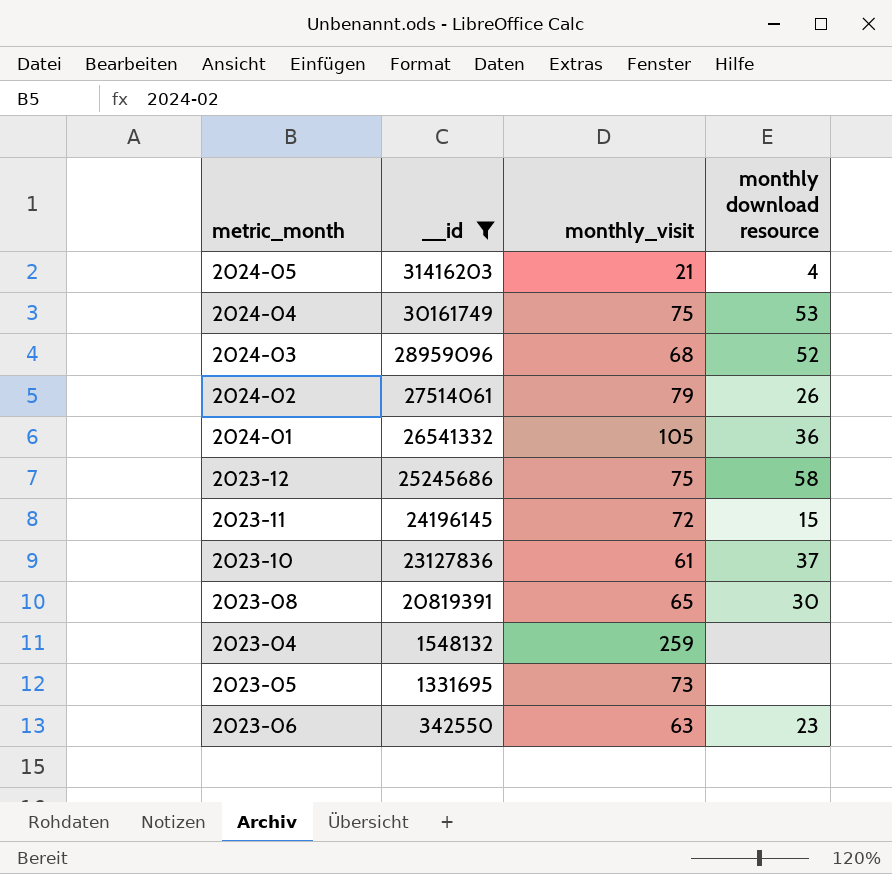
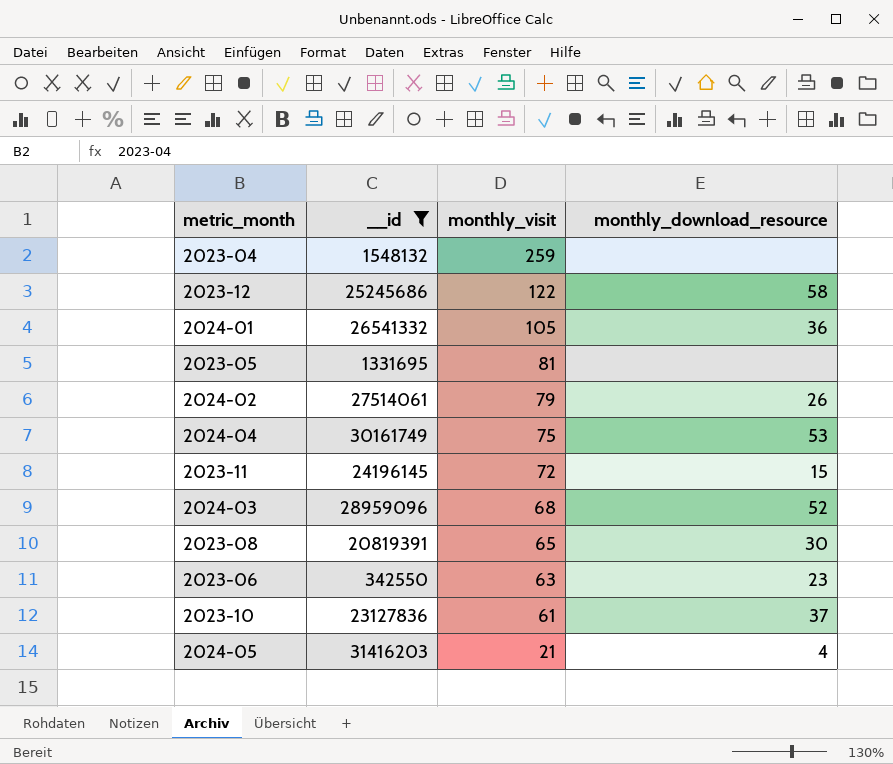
row order: __id descending -> monthly_visit descending
column name: monthly download resource -> monthly_download_resource
2023-12 | monthly_visit: 75 -> 122
2023-05 | monthly_visit: 73 -> 81

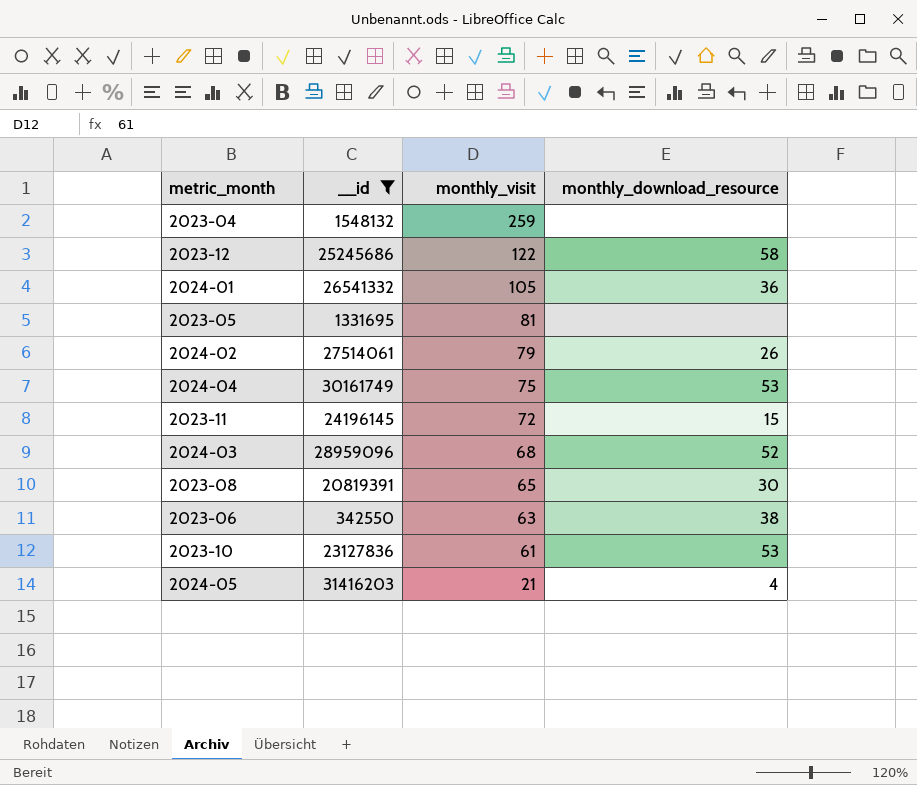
2023-06 | monthly_download_resource: 23 -> 38
2023-10 | monthly_download_resource: 37 -> 53

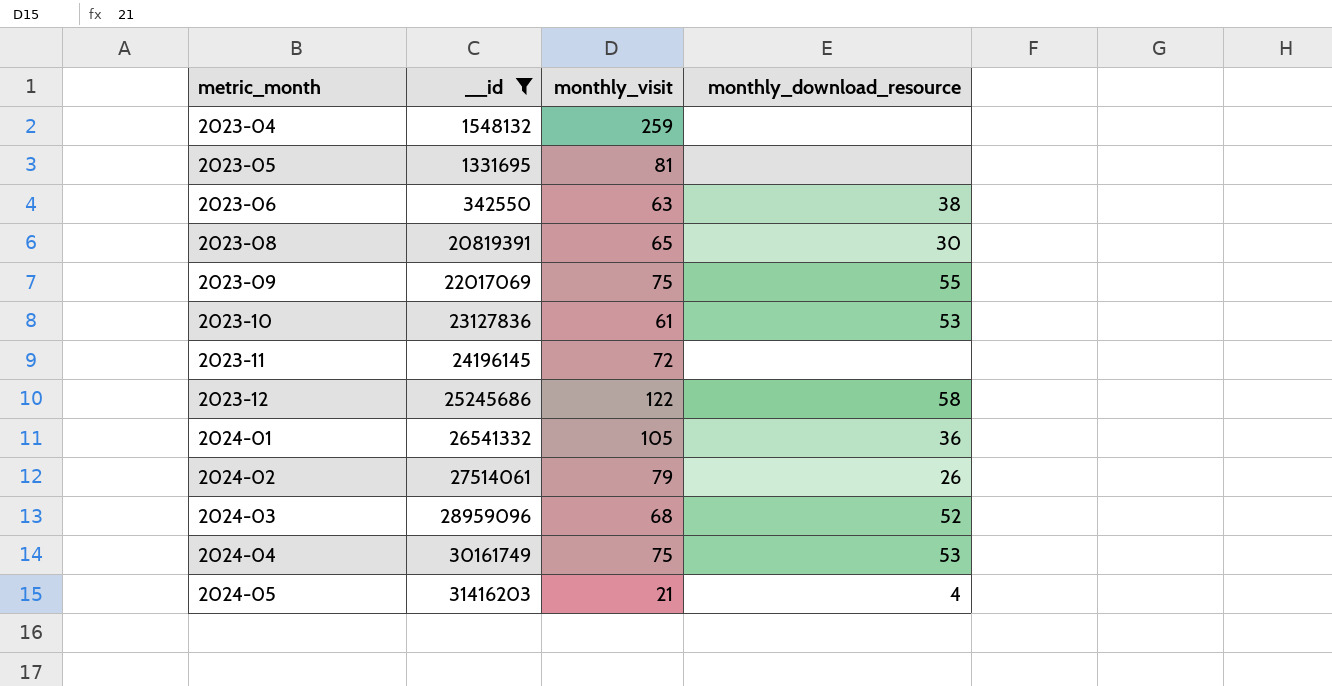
row order: monthly_visit descending -> metric_month ascending
row 2023-09: none -> 22017069 | 75 | 55
2023-11 | monthly_download_resource: 15 -> none

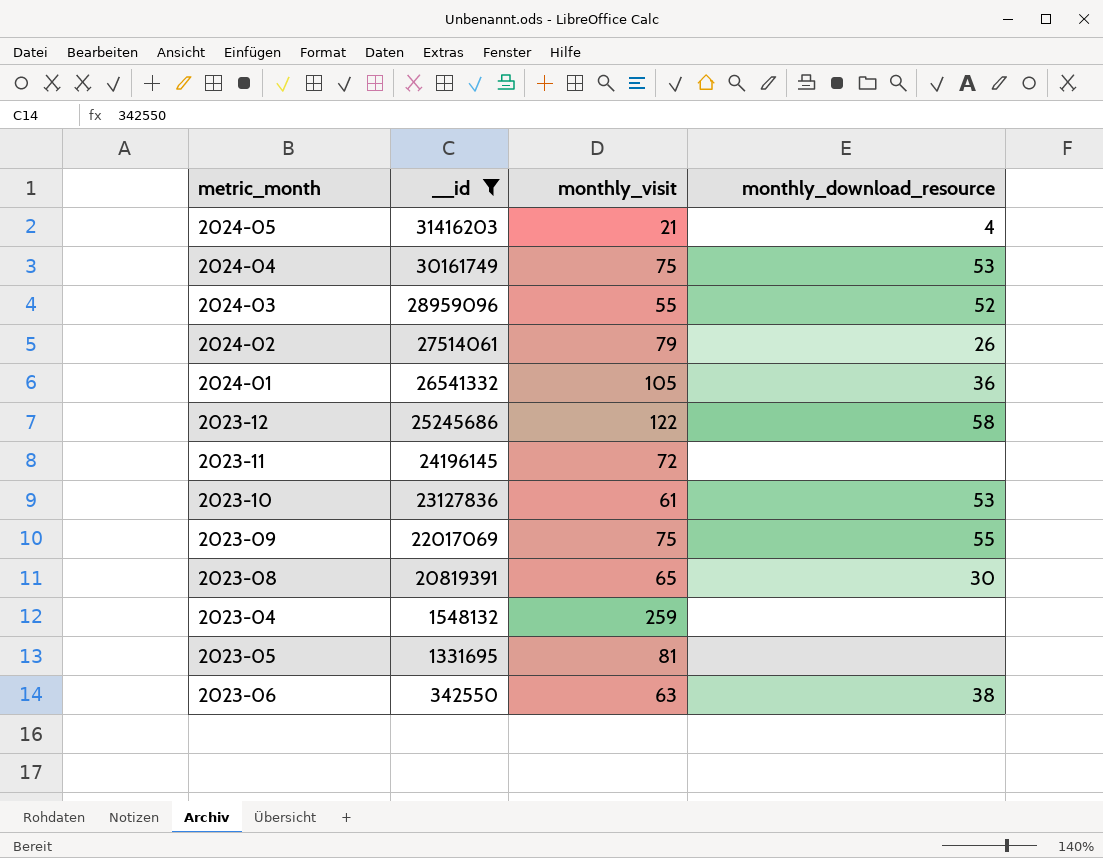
row order: metric_month ascending -> __id descending
2024-03 | monthly_visit: 68 -> 55

